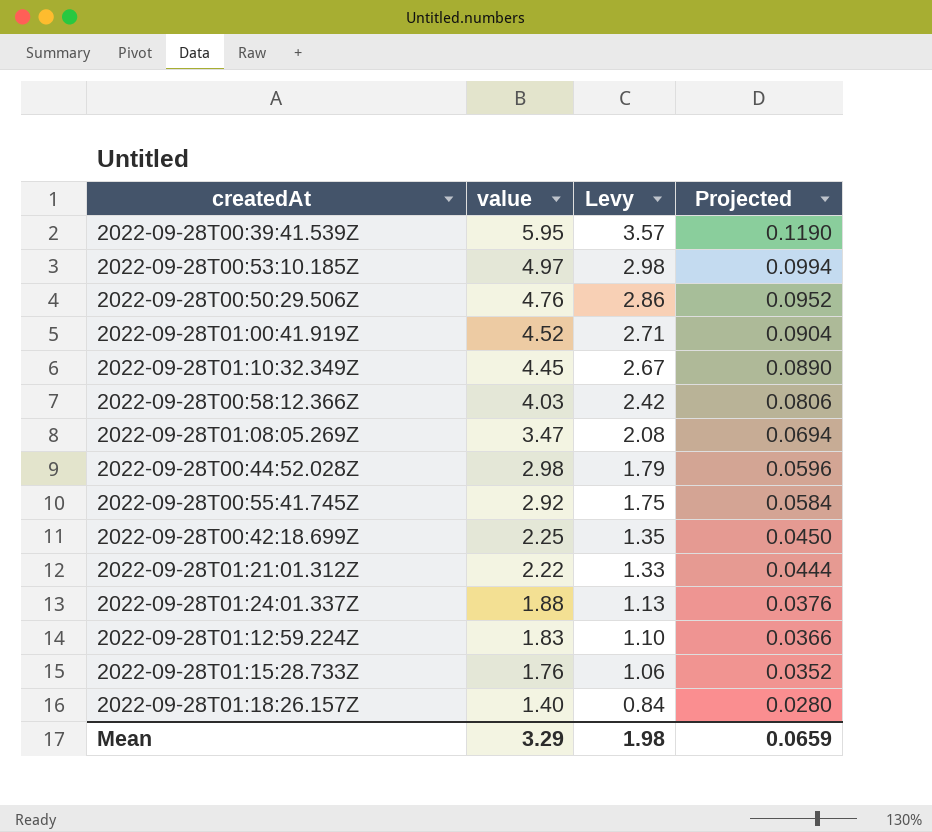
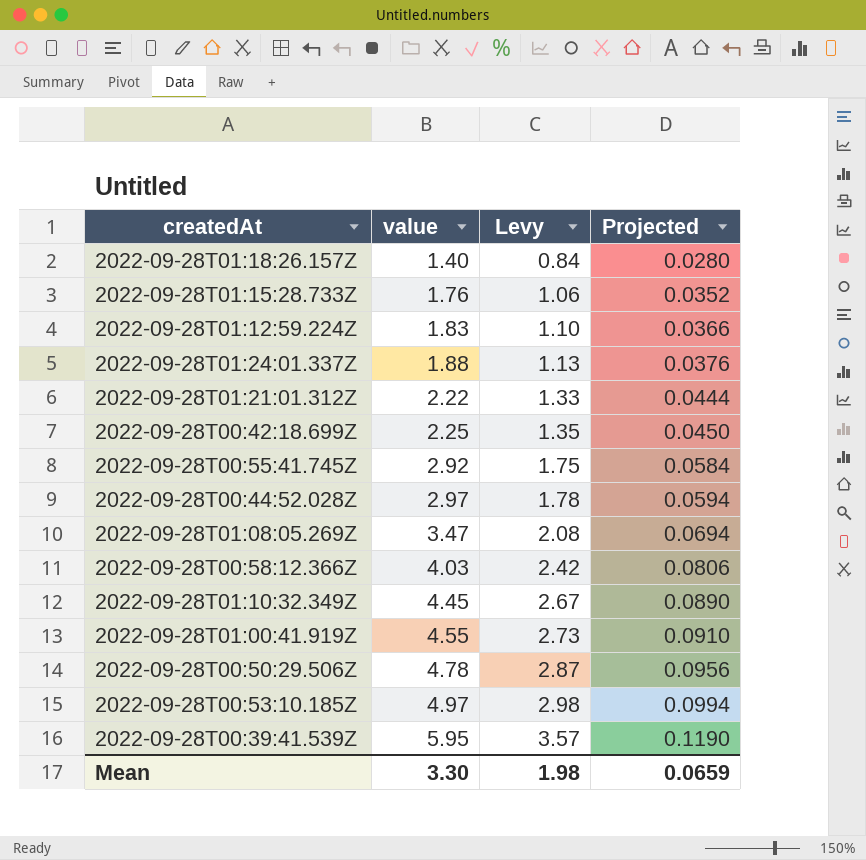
row order: value descending -> value ascending
2022-09-28T00:44:52.028Z | value: 2.98 -> 2.97
2022-09-28T00:44:52.028Z | Levy: 1.79 -> 1.78
2022-09-28T00:44:52.028Z | Projected: 0.0596 -> 0.0594
2022-09-28T01:00:41.919Z | value: 4.52 -> 4.55
2022-09-28T01:00:41.919Z | Levy: 2.71 -> 2.73
2022-09-28T01:00:41.919Z | Projected: 0.0904 -> 0.0910
2022-09-28T00:50:29.506Z | value: 4.76 -> 4.78
2022-09-28T00:50:29.506Z | Levy: 2.86 -> 2.87
2022-09-28T00:50:29.506Z | Projected: 0.0952 -> 0.0956
Mean | value: 3.29 -> 3.30

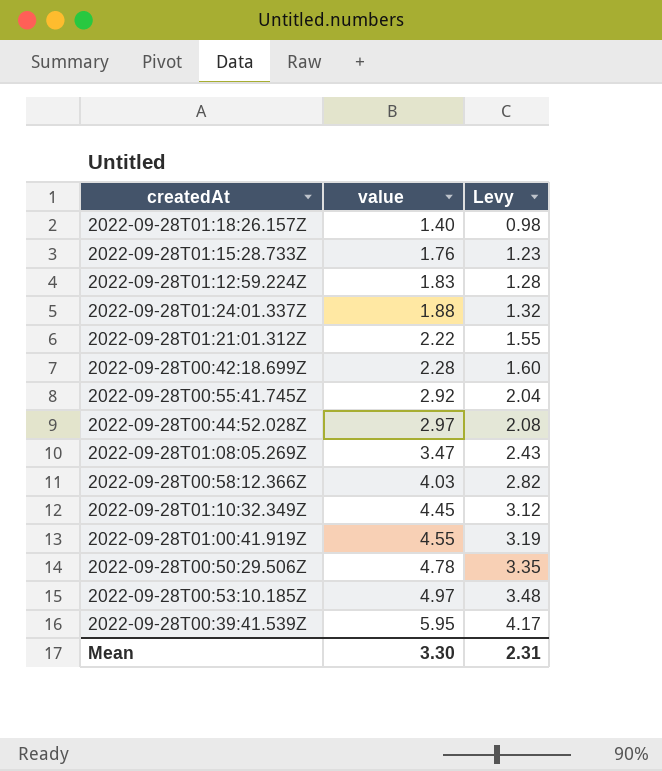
column Projected | formula: [value] * 0.02 -> none
column Levy | formula: [value] * 0.6 -> [value] * 0.7
2022-09-28T00:42:18.699Z | value: 2.25 -> 2.28
Mean | Levy: 1.98 -> 2.31

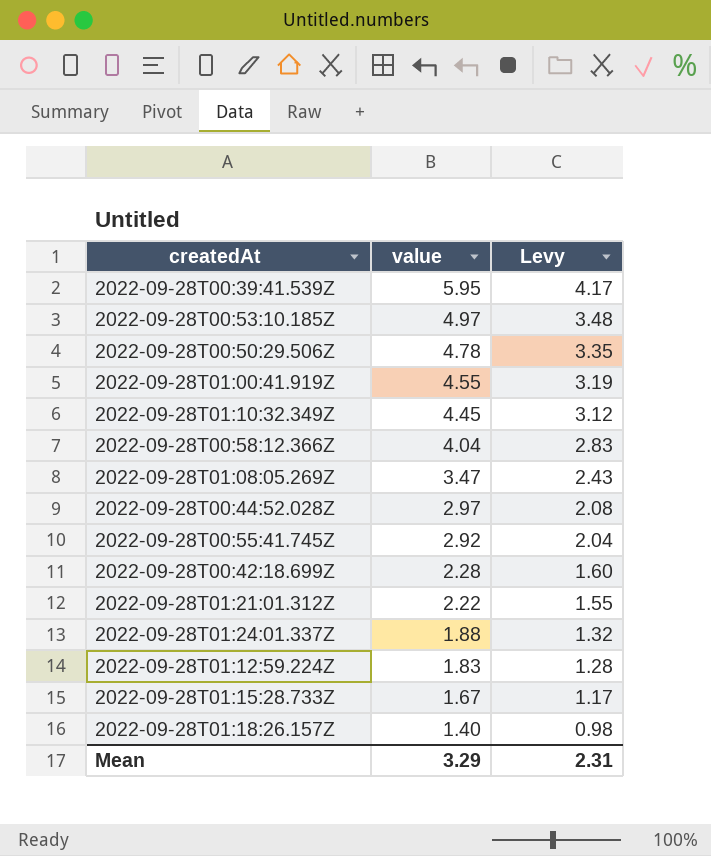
row order: value ascending -> value descending
2022-09-28T00:58:12.366Z | value: 4.03 -> 4.04
2022-09-28T00:58:12.366Z | Levy: 2.82 -> 2.83
2022-09-28T01:15:28.733Z | value: 1.76 -> 1.67
2022-09-28T01:15:28.733Z | Levy: 1.23 -> 1.17
Mean | value: 3.30 -> 3.29

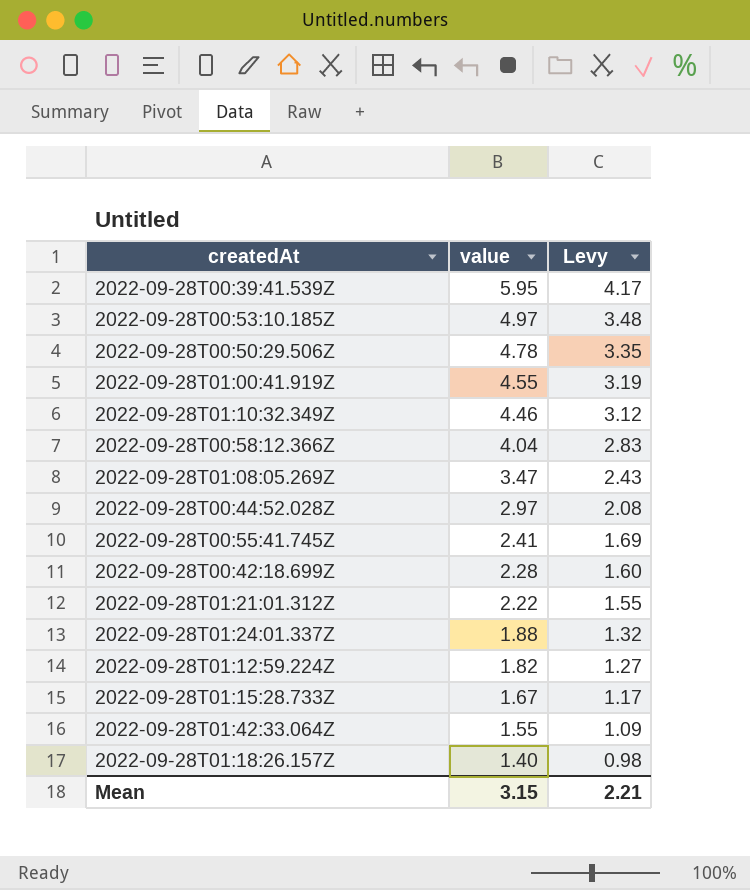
2022-09-28T01:10:32.349Z | value: 4.45 -> 4.46
2022-09-28T00:55:41.745Z | value: 2.92 -> 2.41
2022-09-28T00:55:41.745Z | Levy: 2.04 -> 1.69
2022-09-28T01:12:59.224Z | value: 1.83 -> 1.82
2022-09-28T01:12:59.224Z | Levy: 1.28 -> 1.27
row 2022-09-28T01:42:33.064Z: none -> 1.55 | 1.09
Mean | value: 3.29 -> 3.15
Mean | Levy: 2.31 -> 2.21

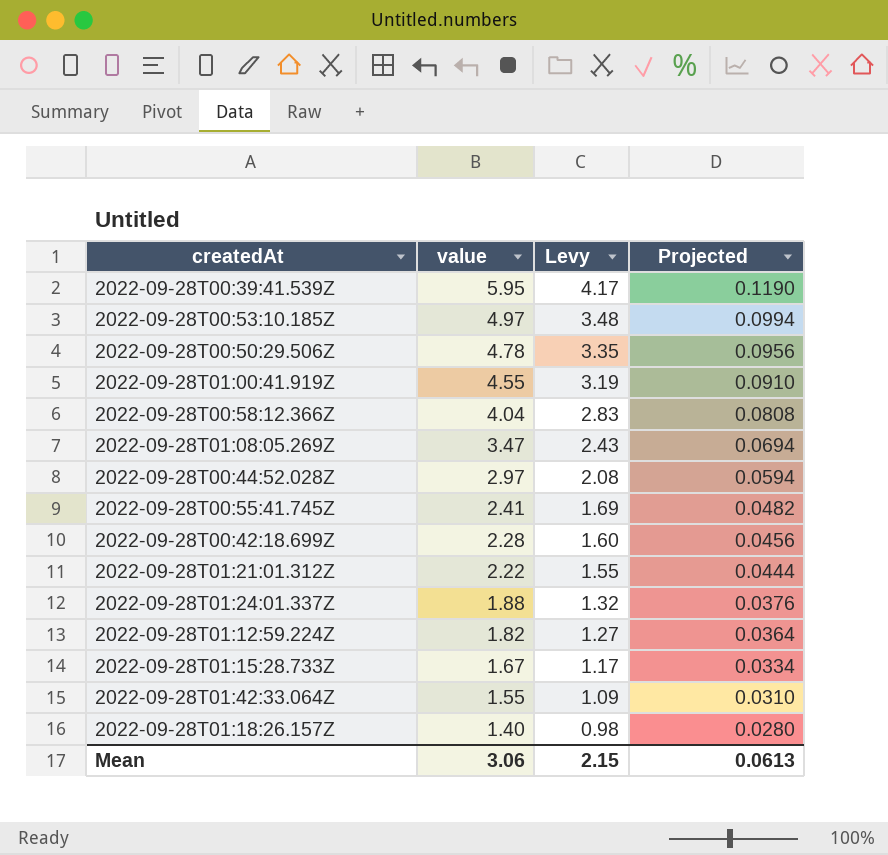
column Projected | formula: none -> [value] * 0.02
row 2022-09-28T01:10:32.349Z: 4.46 | 3.12 -> none
Mean | value: 3.15 -> 3.06
Mean | Levy: 2.21 -> 2.15

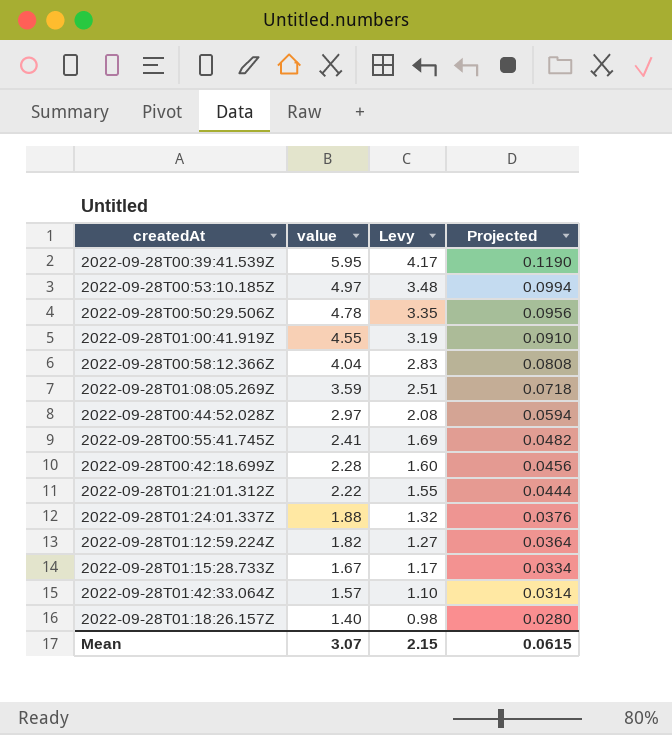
2022-09-28T01:08:05.269Z | value: 3.47 -> 3.59
2022-09-28T01:08:05.269Z | Levy: 2.43 -> 2.51
2022-09-28T01:08:05.269Z | Projected: 0.0694 -> 0.0718
2022-09-28T01:42:33.064Z | value: 1.55 -> 1.57
2022-09-28T01:42:33.064Z | Levy: 1.09 -> 1.10
2022-09-28T01:42:33.064Z | Projected: 0.0310 -> 0.0314
Mean | value: 3.06 -> 3.07
Mean | Projected: 0.0613 -> 0.0615

